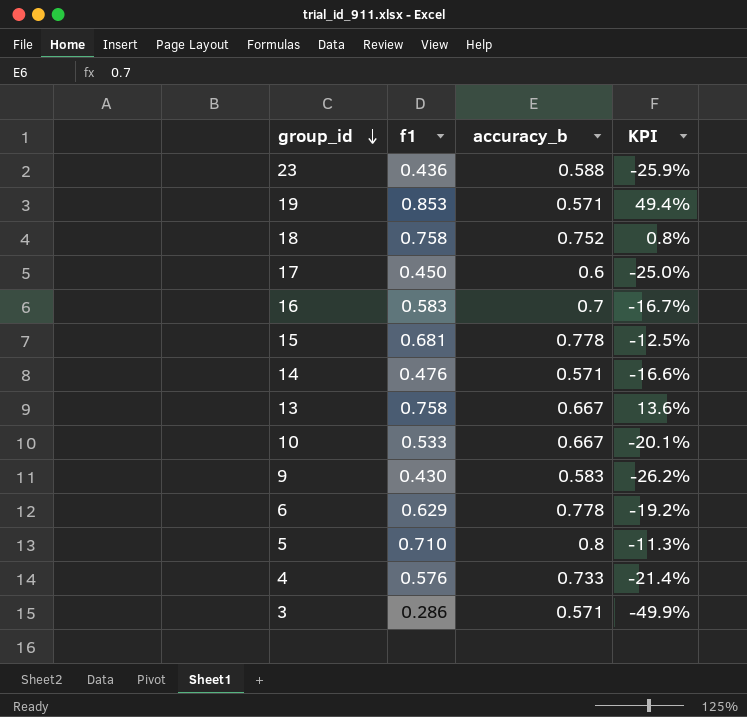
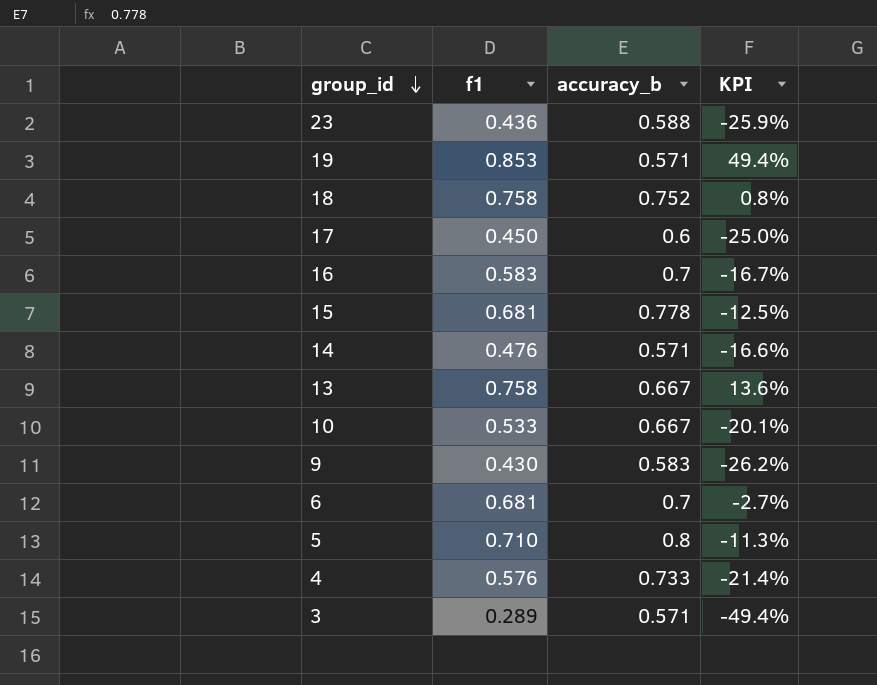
6 | f1: 0.629 -> 0.681
6 | accuracy_b: 0.778 -> 0.7
6 | KPI: -19.2% -> -2.7%
3 | f1: 0.286 -> 0.289
3 | KPI: -49.9% -> -49.4%

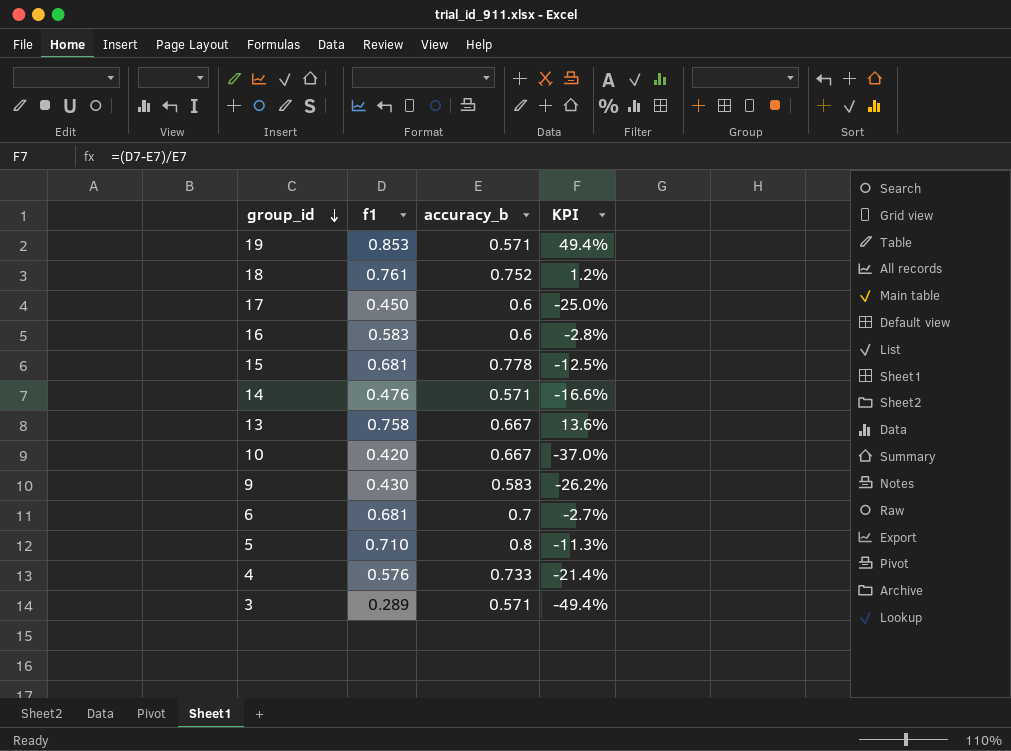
row 23: 0.436 | 0.588 | -25.9% -> none
18 | f1: 0.758 -> 0.761
18 | KPI: 0.8% -> 1.2%
16 | accuracy_b: 0.7 -> 0.6
16 | KPI: -16.7% -> -2.8%
10 | f1: 0.533 -> 0.420
10 | KPI: -20.1% -> -37.0%

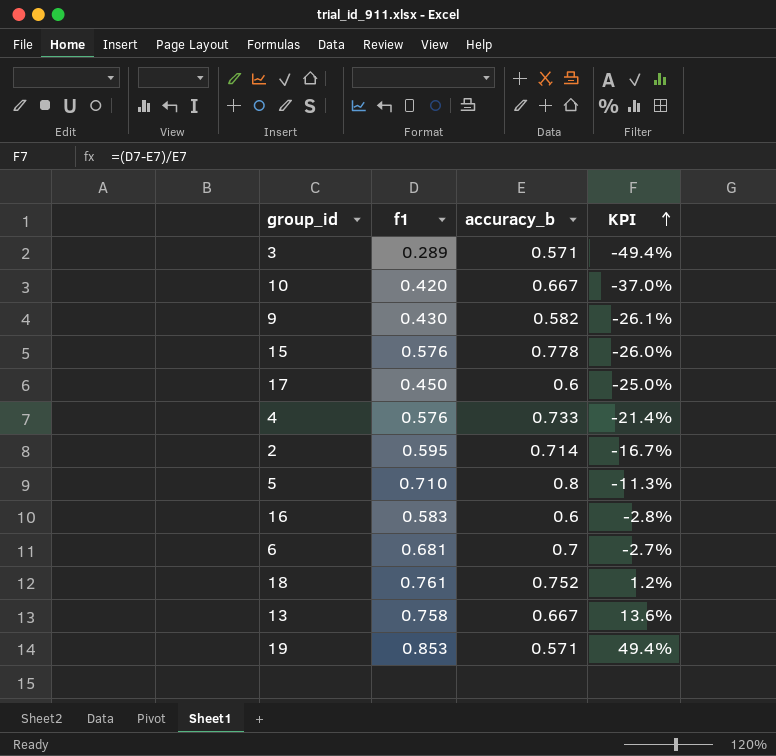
row order: group_id descending -> KPI ascending
row 14: 0.476 | 0.571 | -16.6% -> none
9 | accuracy_b: 0.583 -> 0.582
9 | KPI: -26.2% -> -26.1%
15 | f1: 0.681 -> 0.576
15 | KPI: -12.5% -> -26.0%
row 2: none -> 0.595 | 0.714 | -16.7%

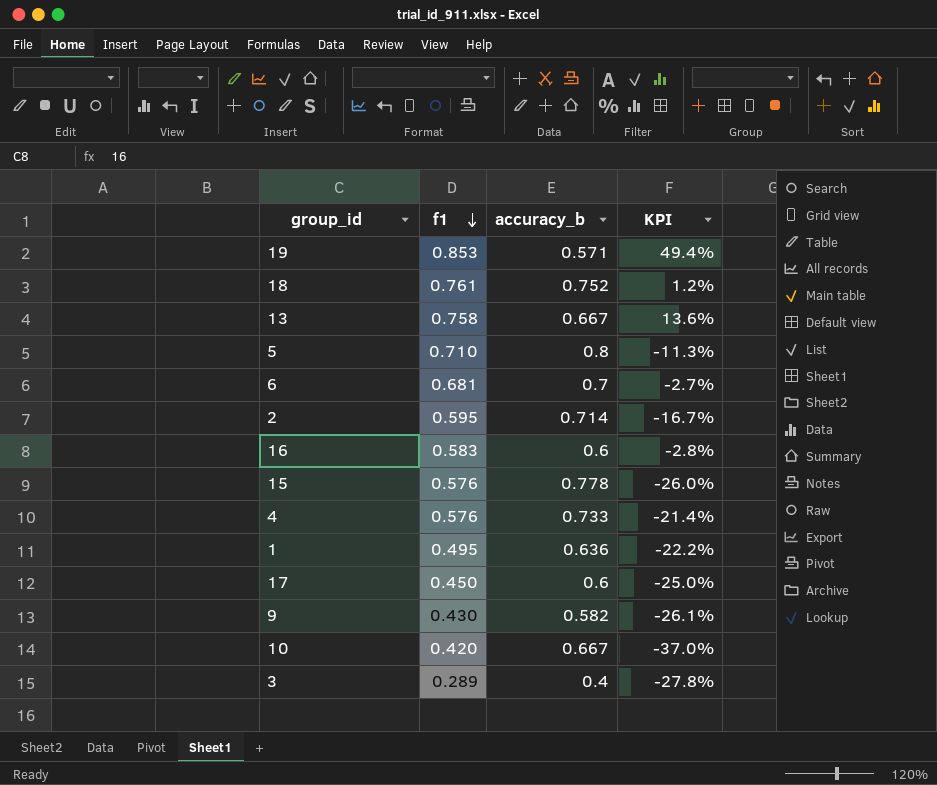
row order: KPI ascending -> f1 descending
row 1: none -> 0.495 | 0.636 | -22.2%
3 | accuracy_b: 0.571 -> 0.4
3 | KPI: -49.4% -> -27.8%

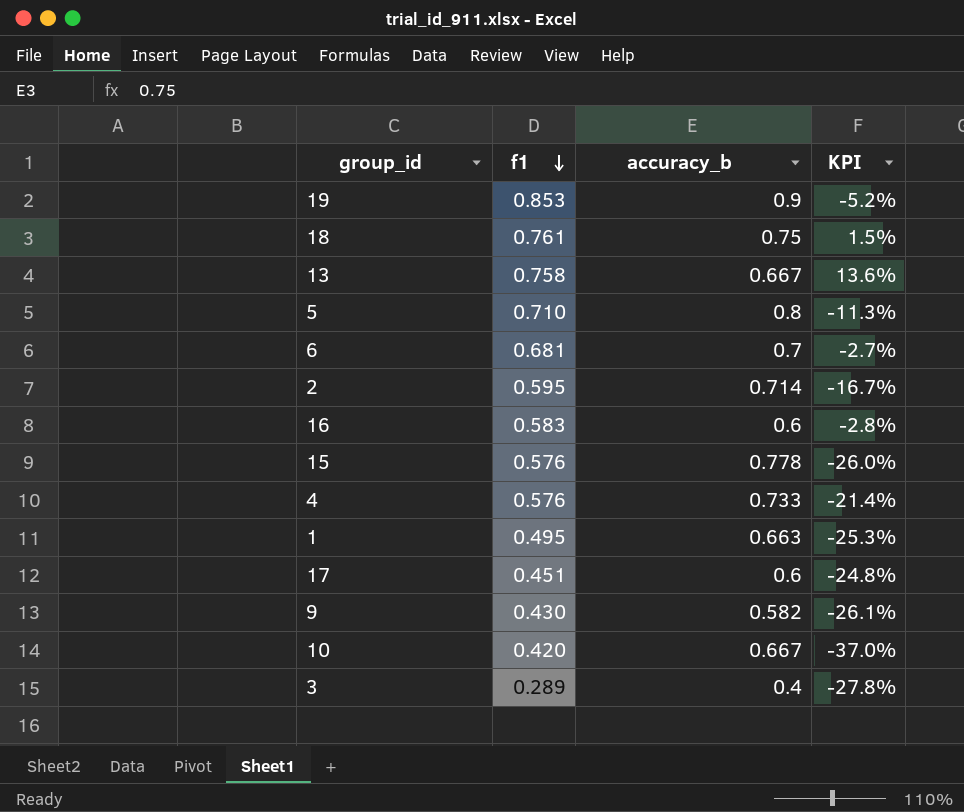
19 | accuracy_b: 0.571 -> 0.9
19 | KPI: 49.4% -> -5.2%
18 | accuracy_b: 0.752 -> 0.75
18 | KPI: 1.2% -> 1.5%
1 | accuracy_b: 0.636 -> 0.663
1 | KPI: -22.2% -> -25.3%
17 | f1: 0.450 -> 0.451
17 | KPI: -25.0% -> -24.8%

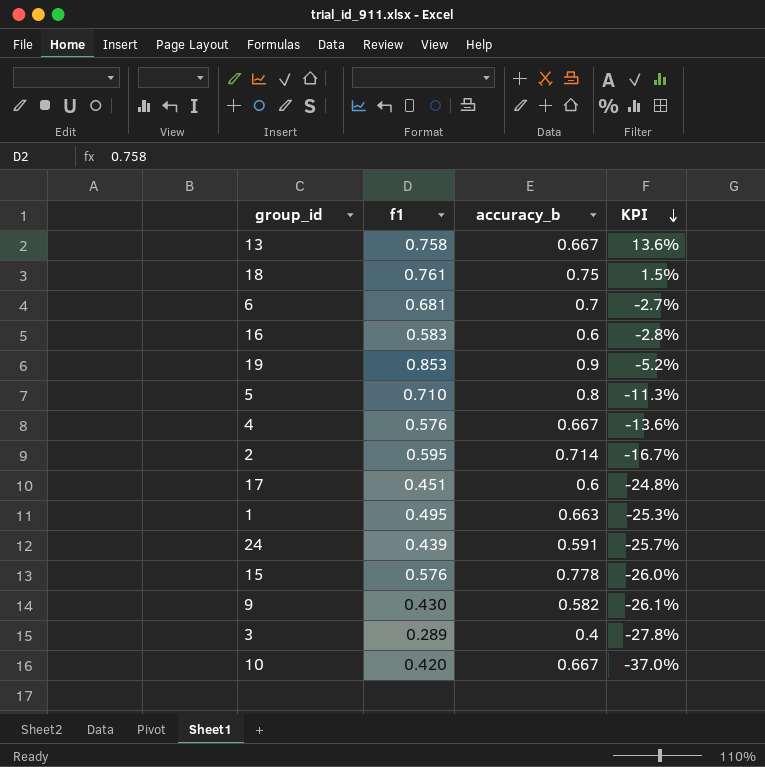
row order: f1 descending -> KPI descending
4 | accuracy_b: 0.733 -> 0.667
4 | KPI: -21.4% -> -13.6%
row 24: none -> 0.439 | 0.591 | -25.7%

